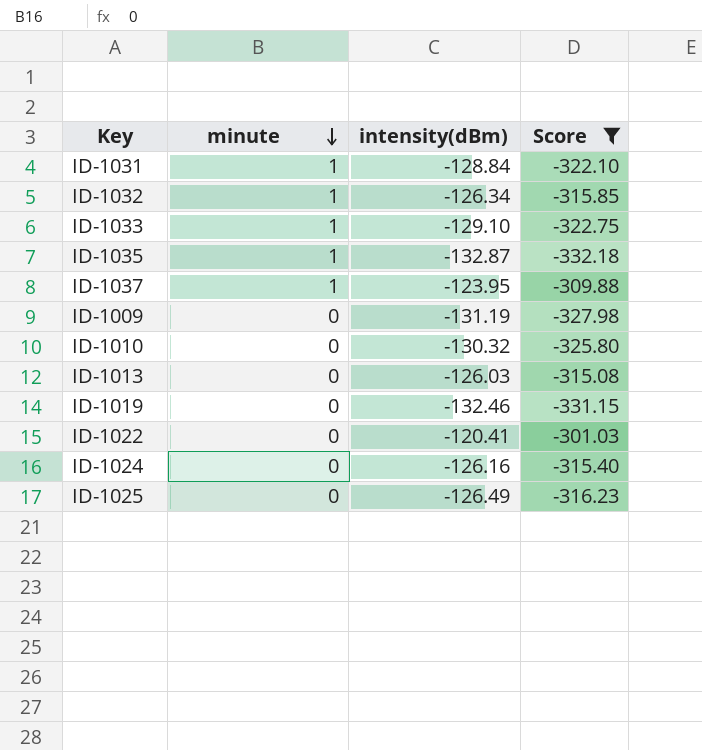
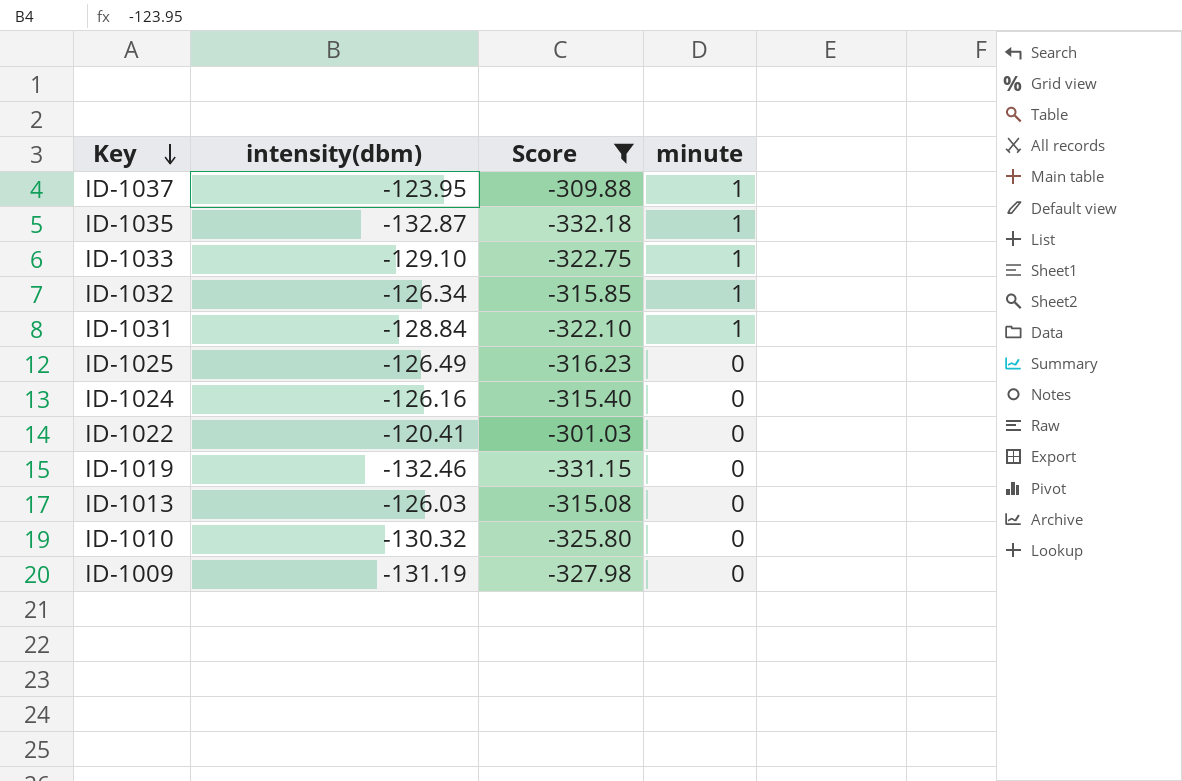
row order: minute descending -> Key descending
column name: intensity(dBm) -> intensity(dbm)
column minute | position: 2 -> 4

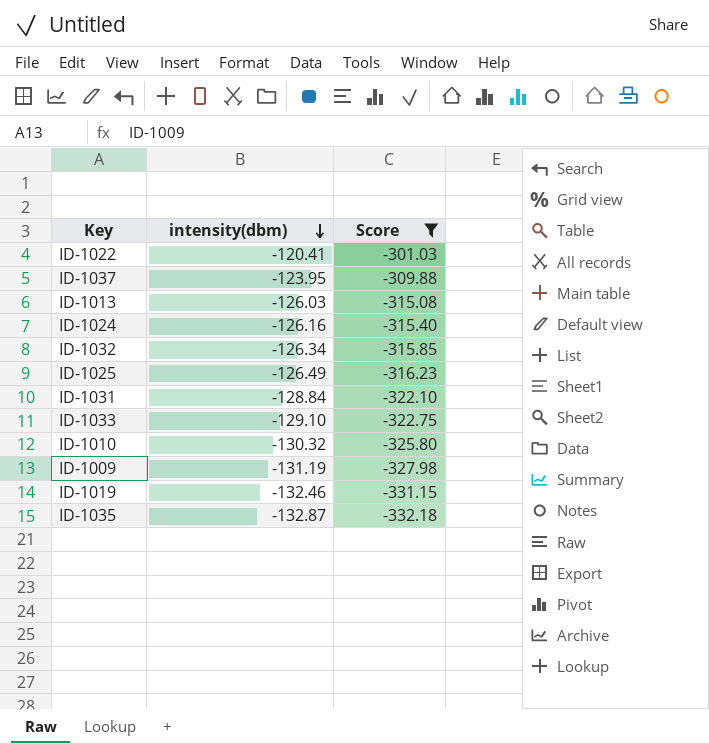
row order: Key descending -> intensity(dbm) descending
column minute | position: 4 -> none

